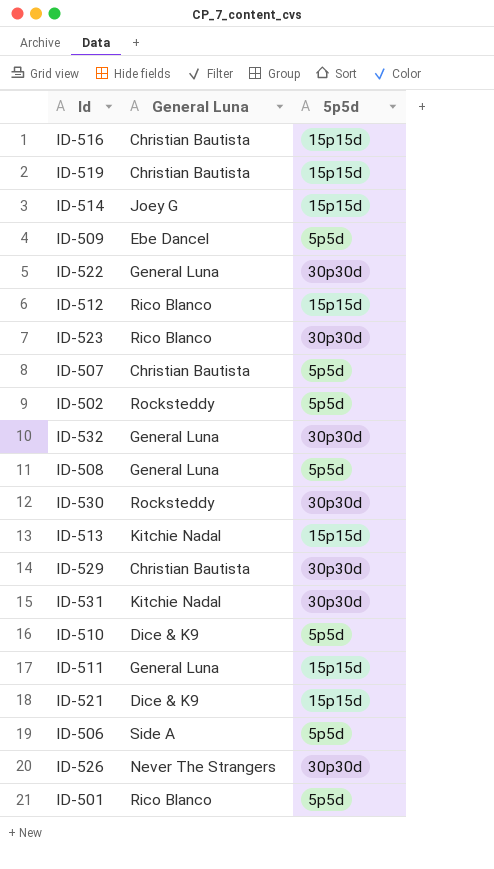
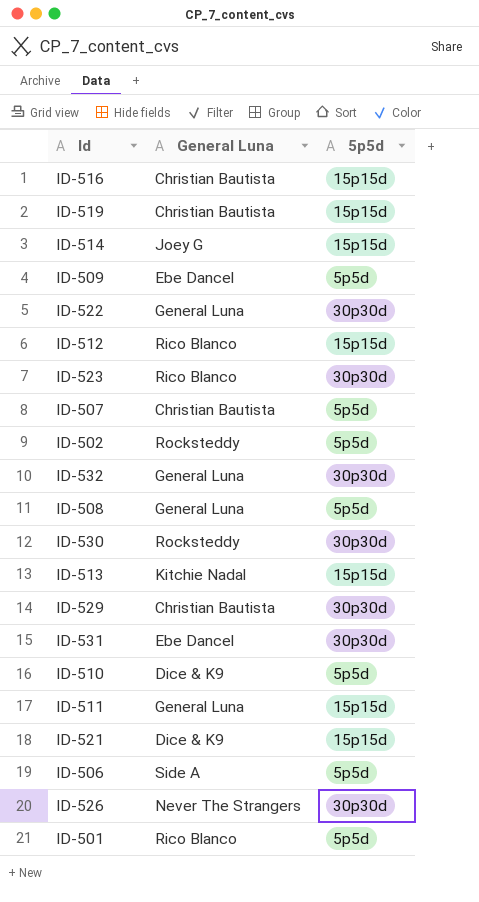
ID-531 | General Luna: Kitchie Nadal -> Ebe Dancel

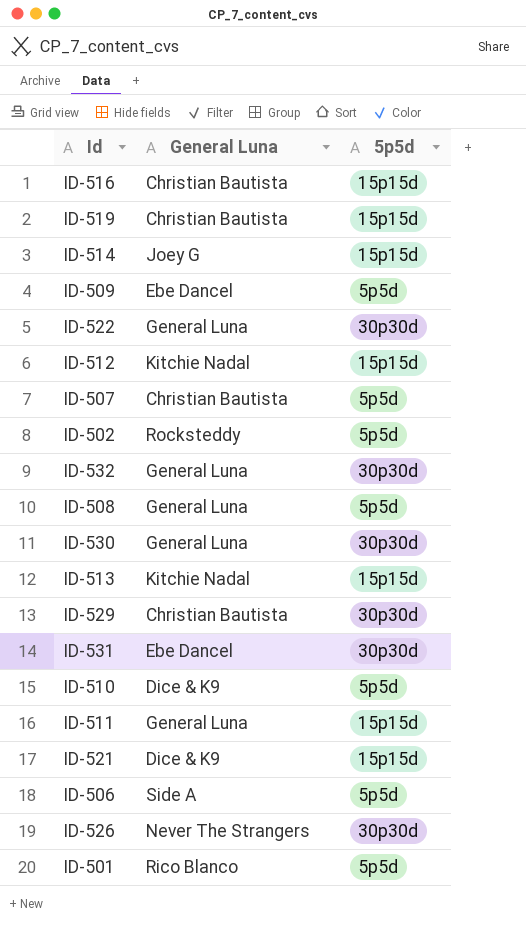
row ID-523: Rico Blanco | 30p30d -> none
ID-512 | General Luna: Rico Blanco -> Kitchie Nadal
ID-530 | General Luna: Rocksteddy -> General Luna

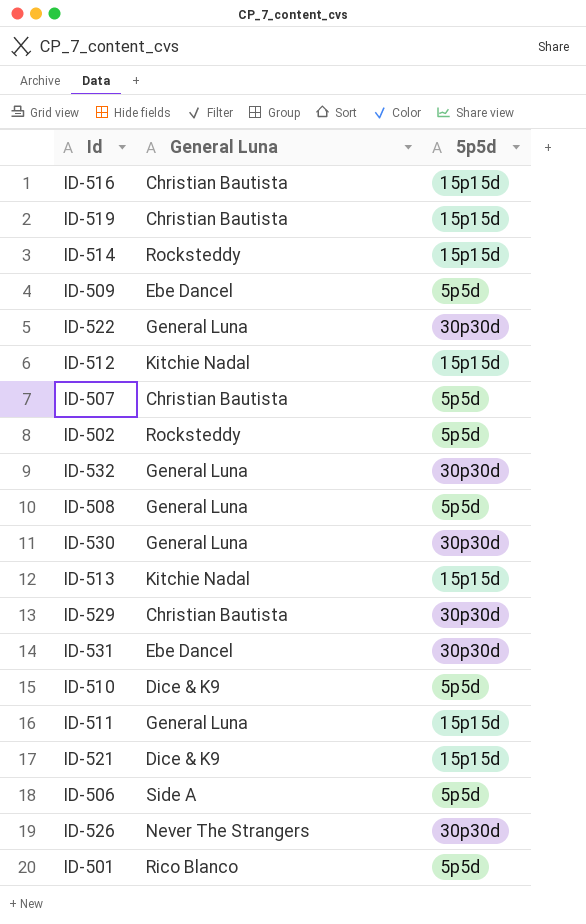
ID-514 | General Luna: Joey G -> Rocksteddy

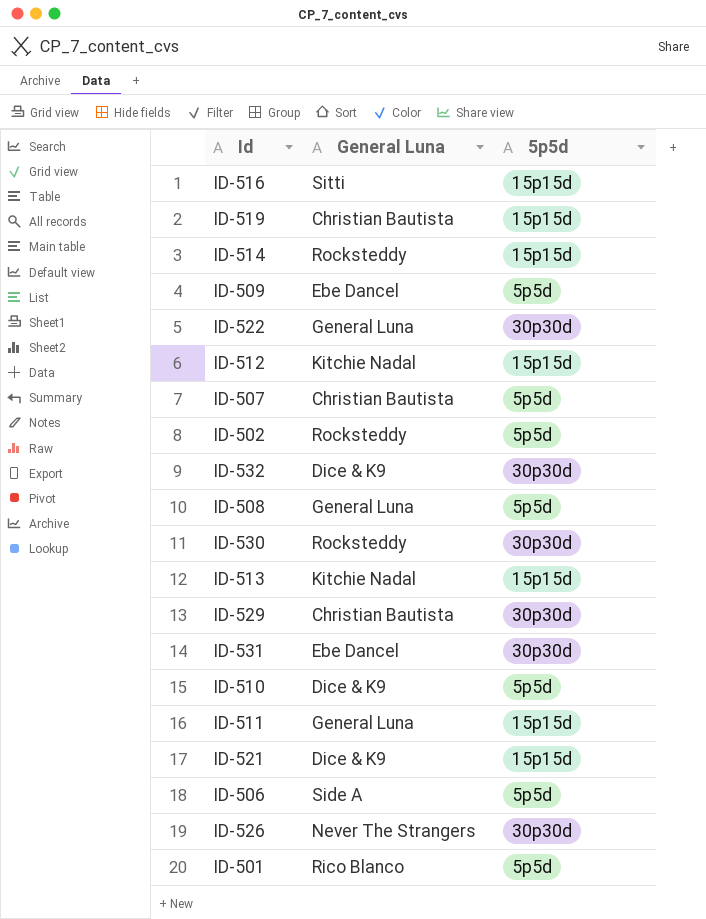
ID-516 | General Luna: Christian Bautista -> Sitti
ID-532 | General Luna: General Luna -> Dice & K9
ID-530 | General Luna: General Luna -> Rocksteddy

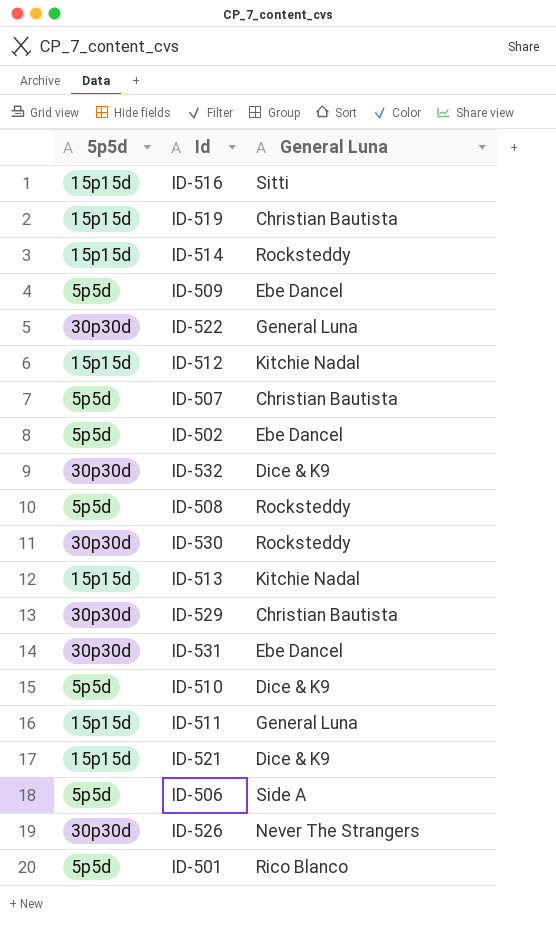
column 5p5d | position: 3 -> 1
ID-502 | General Luna: Rocksteddy -> Ebe Dancel
ID-508 | General Luna: General Luna -> Rocksteddy

